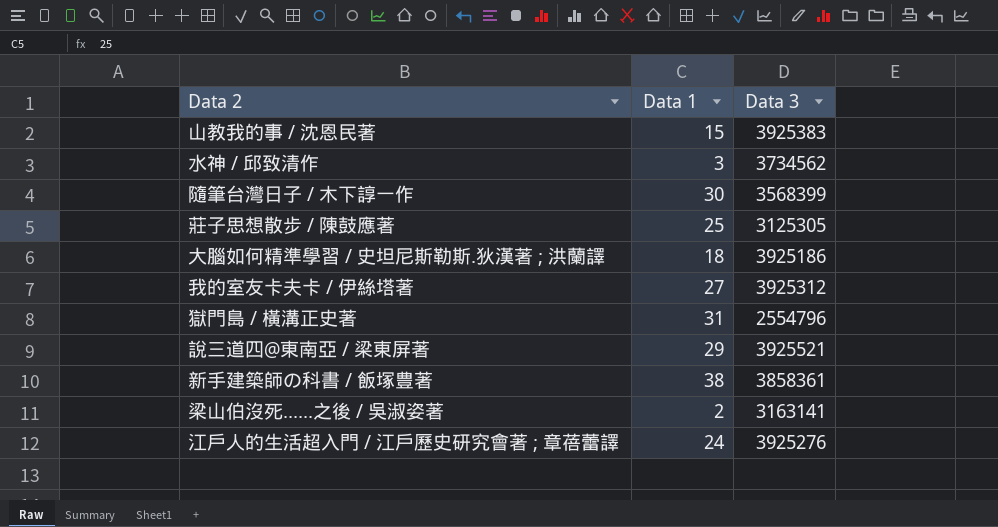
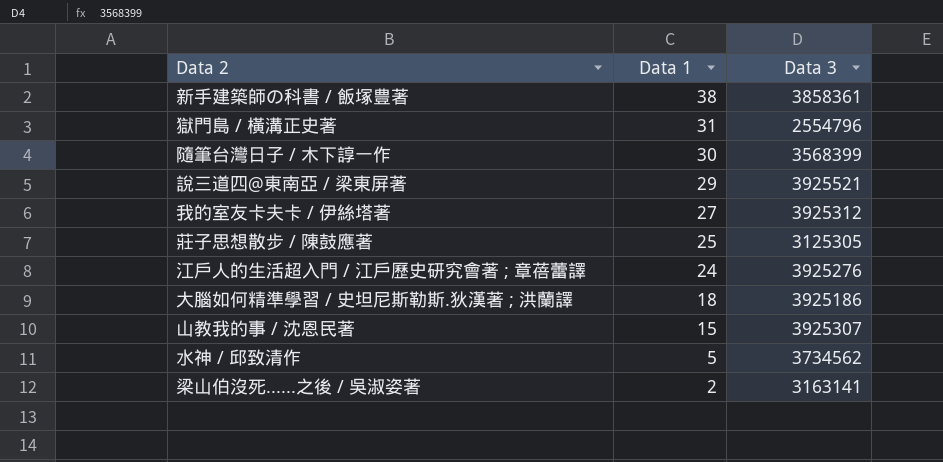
row order: none -> Data 1 descending
山教我的事 / 沈恩民著 | Data 3: 3925383 -> 3925307
水神 / 邱致清作 | Data 1: 3 -> 5

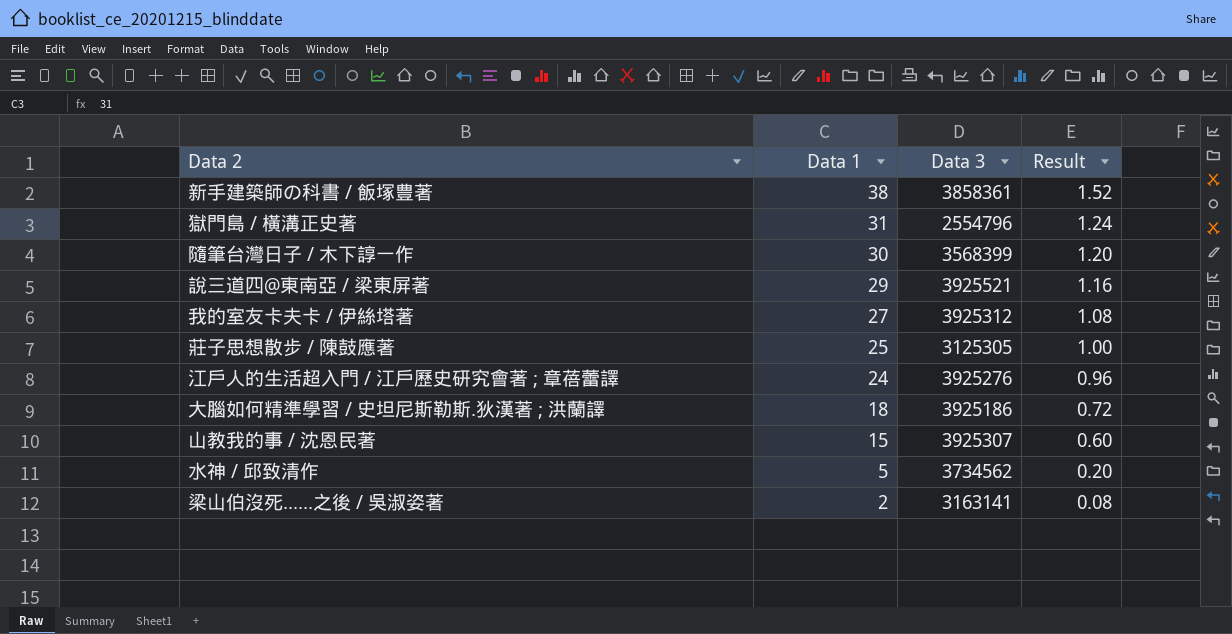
column Result | formula: none -> [Data 1] * 0.04

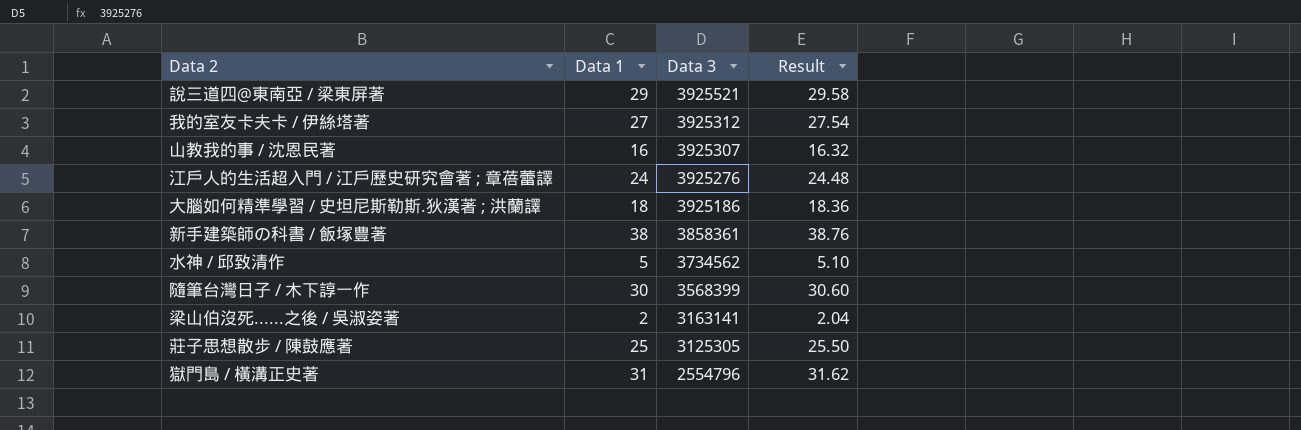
row order: Data 1 descending -> Data 3 descending
column Result | formula: [Data 1] * 0.04 -> [Data 1] * 1.02
山教我的事 / 沈恩民著 | Data 1: 15 -> 16

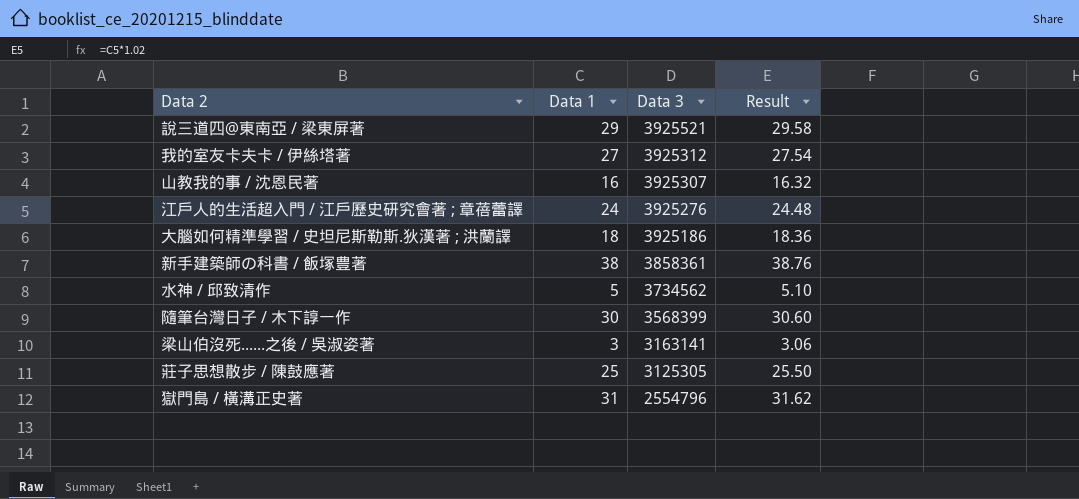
梁山伯沒死......之後 / 吳淑姿著 | Data 1: 2 -> 3
梁山伯沒死......之後 / 吳淑姿著 | Result: 2.04 -> 3.06

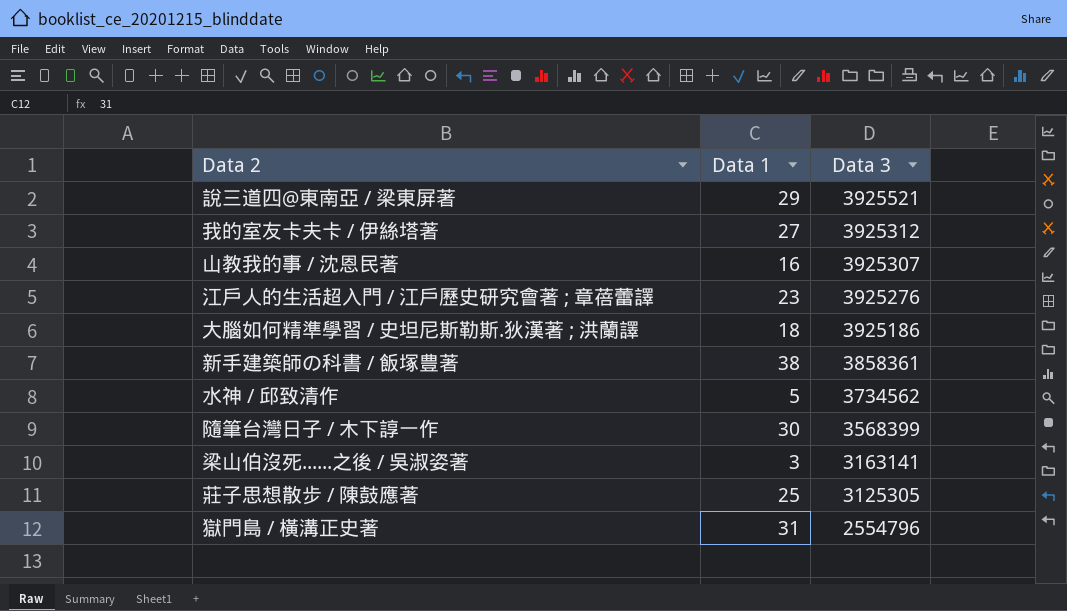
column Result | formula: [Data 1] * 1.02 -> none
江戶人的生活超入門 / 江戶歷史研究會著 ; 章蓓蕾譯 | Data 1: 24 -> 23

